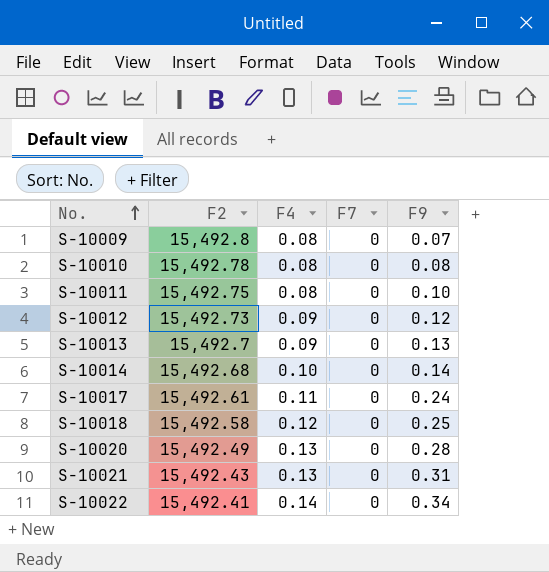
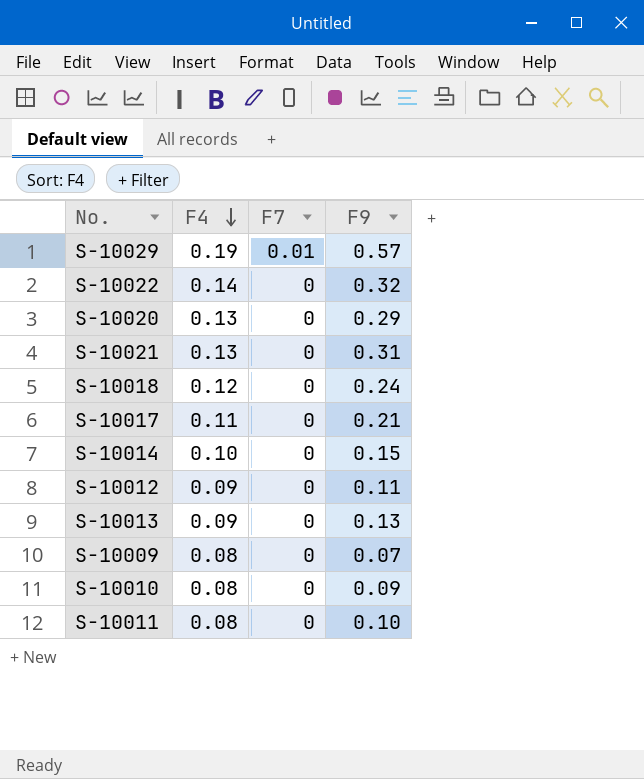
row order: No. ascending -> F4 descending
column F2 | position: 2 -> none
row S-10029: none -> 0.19 | 0.01 | 0.57
S-10022 | F9: 0.34 -> 0.32
S-10020 | F9: 0.28 -> 0.29
S-10018 | F9: 0.25 -> 0.24
S-10017 | F9: 0.24 -> 0.21
S-10014 | F9: 0.14 -> 0.15
S-10012 | F9: 0.12 -> 0.11
S-10010 | F9: 0.08 -> 0.09

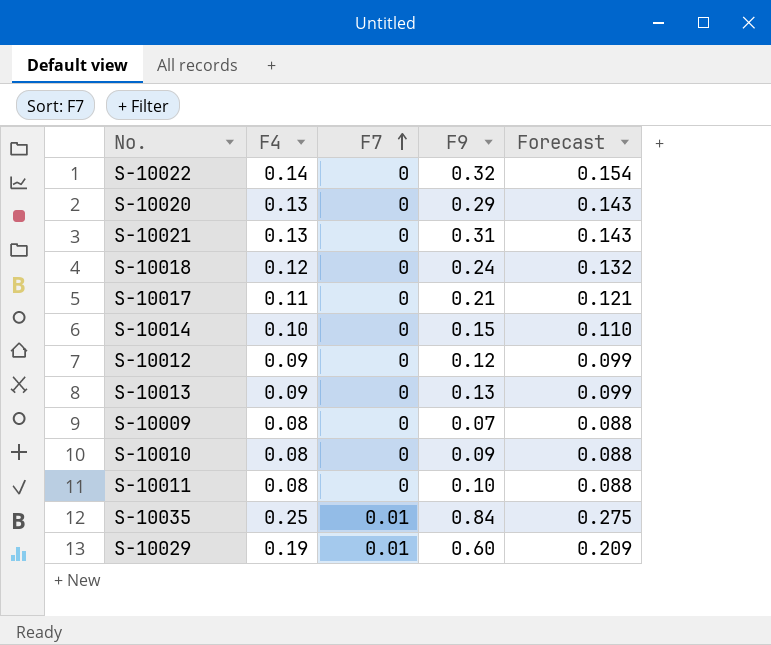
row order: F4 descending -> F7 ascending
column Forecast | formula: none -> [F4] * 1.1
S-10012 | F9: 0.11 -> 0.12
row S-10035: none -> 0.25 | 0.01 | 0.84 | 0.275
S-10029 | F9: 0.57 -> 0.60

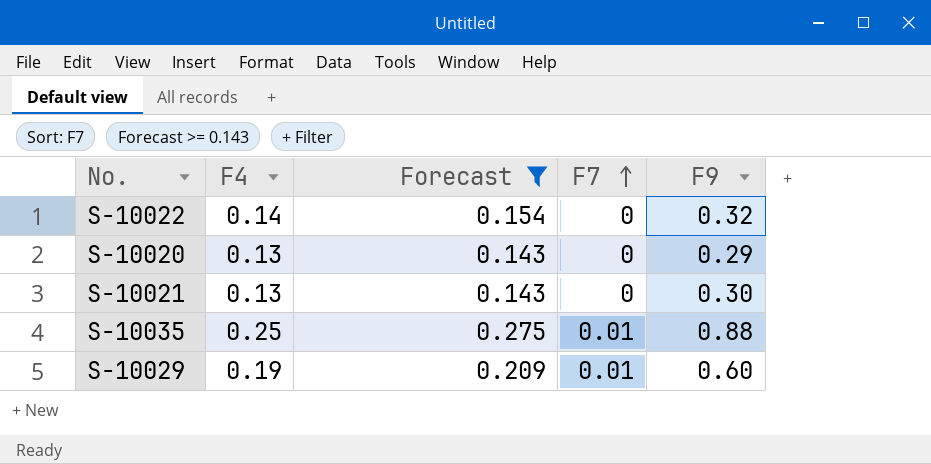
filter: none -> Forecast >= 0.143
column Forecast | position: 5 -> 3
S-10021 | F9: 0.31 -> 0.30
S-10035 | F9: 0.84 -> 0.88

